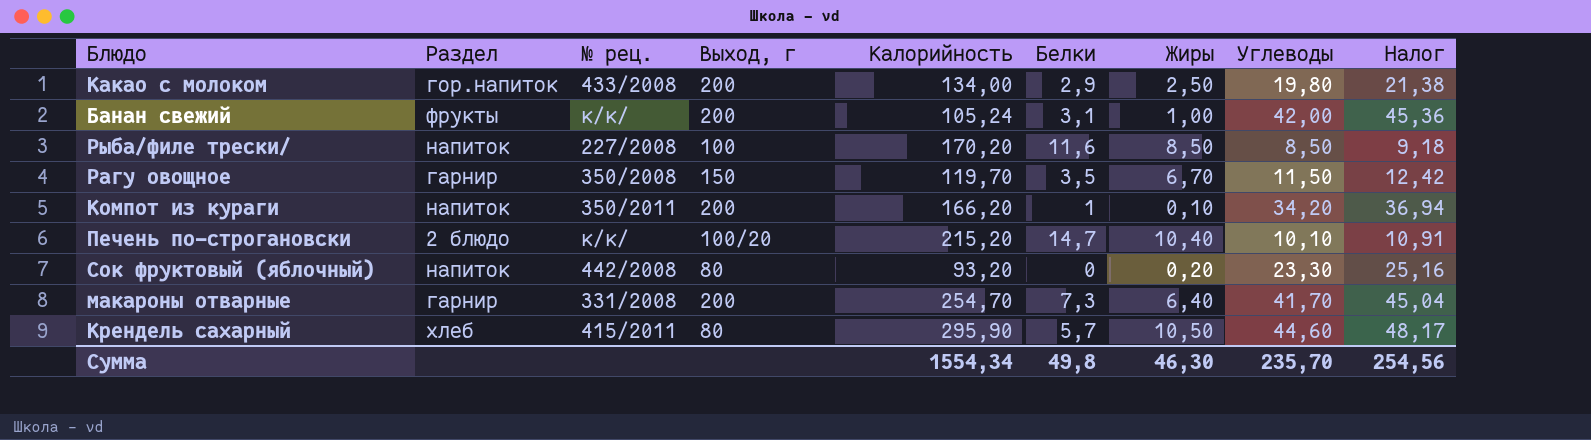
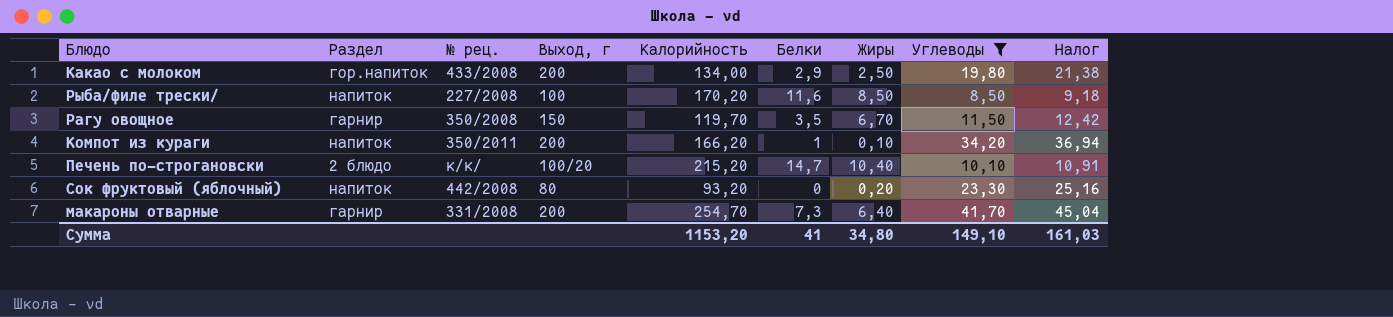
filter: none -> Углеводы <= 41,70
Сумма | Калорийность: 1554,34 -> 1153,20
Сумма | Белки: 49,8 -> 41
Сумма | Жиры: 46,30 -> 34,80
Сумма | Углеводы: 235,70 -> 149,10
Сумма | Налог: 254,56 -> 161,03

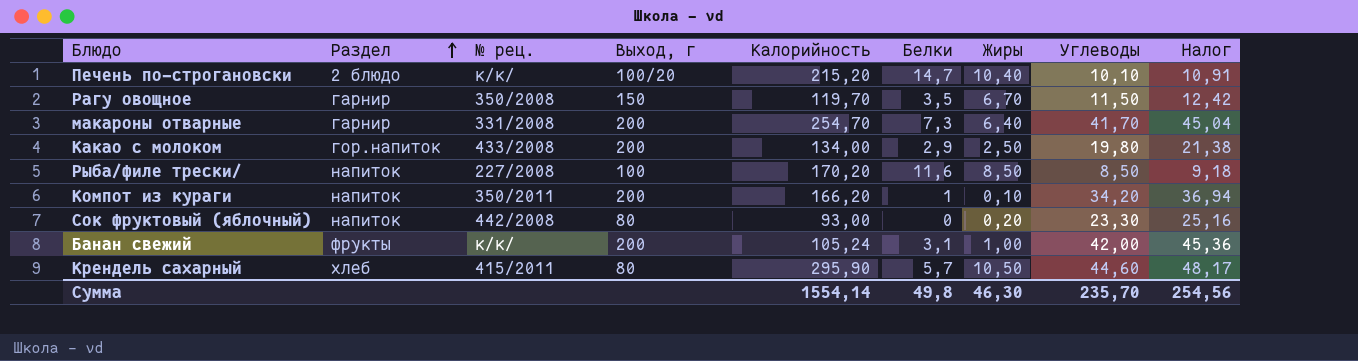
filter: Углеводы <= 41,70 -> none
row order: none -> Раздел ascending
Сок фруктовый (яблочный) | Калорийность: 93,20 -> 93,00
Сумма | Калорийность: 1153,20 -> 1554,14
Сумма | Белки: 41 -> 49,8
Сумма | Жиры: 34,80 -> 46,30
Сумма | Углеводы: 149,10 -> 235,70
Сумма | Налог: 161,03 -> 254,56

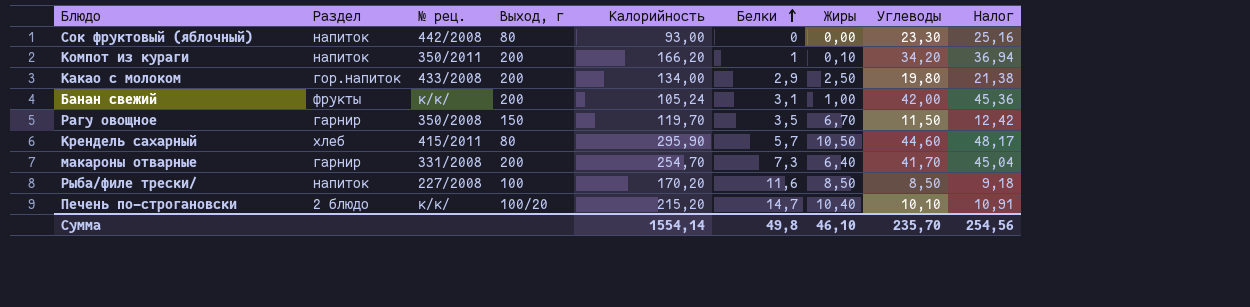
row order: Раздел ascending -> Белки ascending
Сок фруктовый (яблочный) | Жиры: 0,20 -> 0,00
Сумма | Жиры: 46,30 -> 46,10

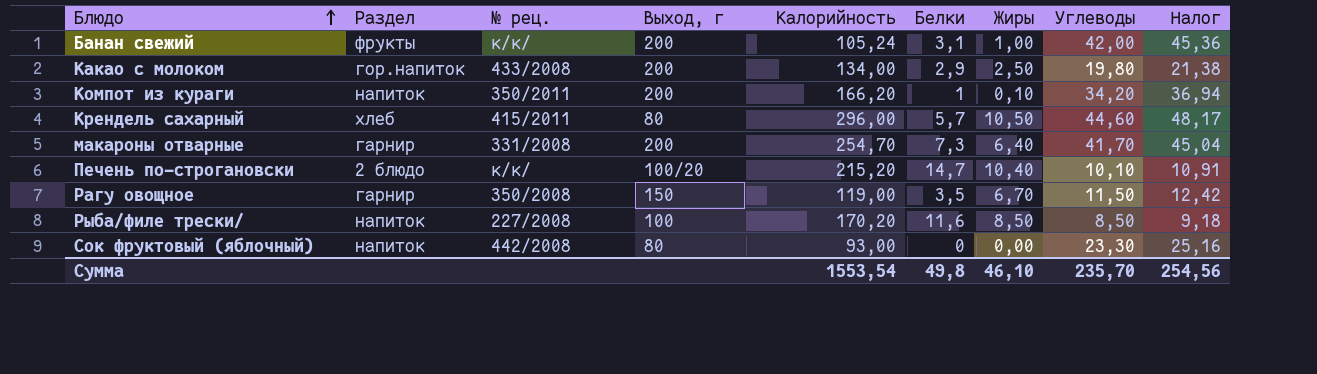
row order: Белки ascending -> Блюдо ascending
Крендель сахарный | Калорийность: 295,90 -> 296,00
Рагу овощное | Калорийность: 119,70 -> 119,00
Сумма | Калорийность: 1554,14 -> 1553,54

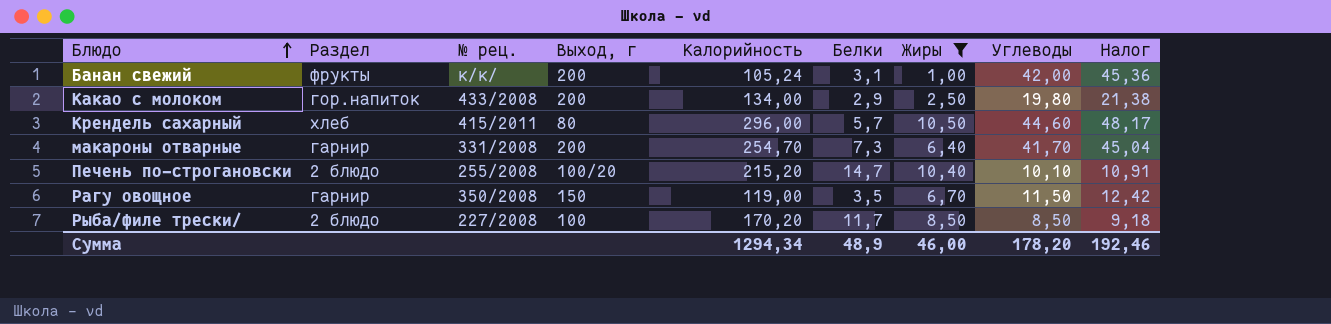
filter: none -> Жиры >= 1,00
Печень по-строгановски | № рец.: к/к/ -> 255/2008
Рыба/филе трески/ | Раздел: напиток -> 2 блюдо
Рыба/филе трески/ | Белки: 11,6 -> 11,7
Сумма | Калорийность: 1553,54 -> 1294,34
Сумма | Белки: 49,8 -> 48,9
Сумма | Жиры: 46,10 -> 46,00
Сумма | Углеводы: 235,70 -> 178,20
Сумма | Налог: 254,56 -> 192,46

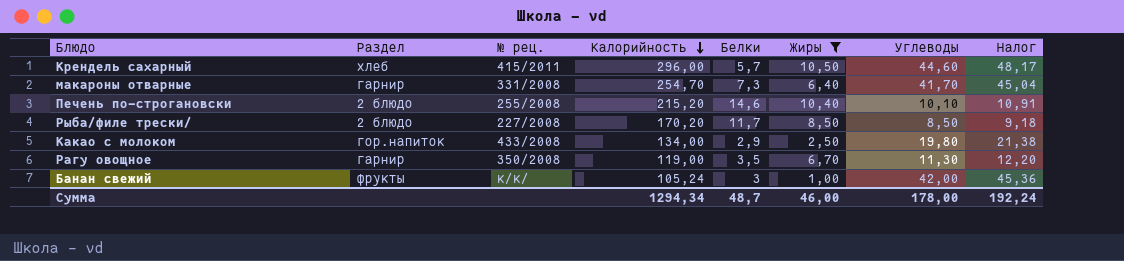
row order: Блюдо ascending -> Калорийность descending
column Выход, г | position: 4 -> none
Печень по-строгановски | Белки: 14,7 -> 14,6
Рагу овощное | Углеводы: 11,50 -> 11,30
Рагу овощное | Налог: 12,42 -> 12,20
Банан свежий | Белки: 3,1 -> 3
Сумма | Белки: 48,9 -> 48,7
Сумма | Углеводы: 178,20 -> 178,00
Сумма | Налог: 192,46 -> 192,24

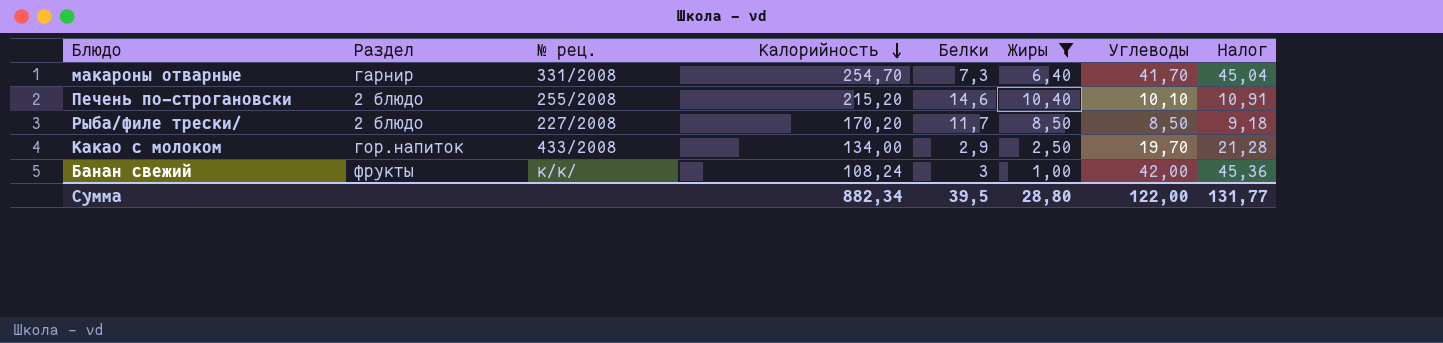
row Крендель сахарный: хлеб | 415/2011 | 296,00 | 5,7 | 10,50 | 44,60 | 48,17 -> none
row Рагу овощное: гарнир | 350/2008 | 119,00 | 3,5 | 6,70 | 11,30 | 12,20 -> none
Какао с молоком | Углеводы: 19,80 -> 19,70
Какао с молоком | Налог: 21,38 -> 21,28
Банан свежий | Калорийность: 105,24 -> 108,24
Сумма | Калорийность: 1294,34 -> 882,34
Сумма | Белки: 48,7 -> 39,5
Сумма | Жиры: 46,00 -> 28,80
Сумма | Углеводы: 178,00 -> 122,00
Сумма | Налог: 192,24 -> 131,77

